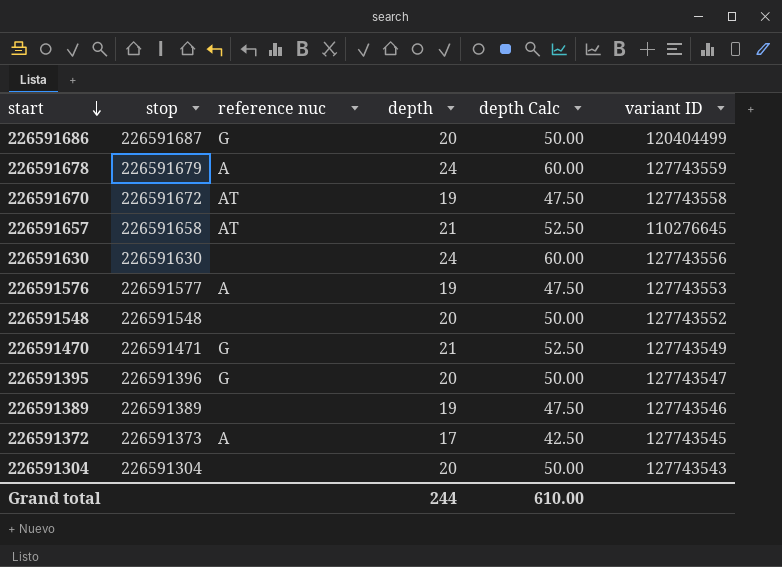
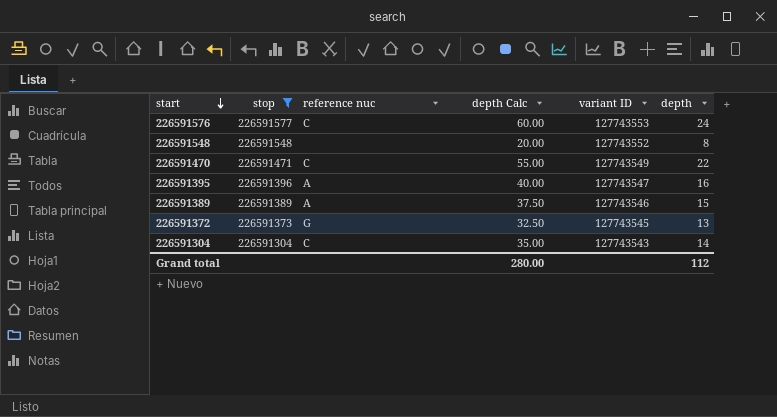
filter: none -> stop <= 226591577
column depth | position: 4 -> 6
226591576 | reference nuc: A -> C
226591576 | depth Calc: 47.50 -> 60.00
226591576 | depth: 19 -> 24
226591548 | depth Calc: 50.00 -> 20.00
226591548 | depth: 20 -> 8
226591470 | reference nuc: G -> C
226591470 | depth Calc: 52.50 -> 55.00
226591470 | depth: 21 -> 22
226591395 | reference nuc: G -> A
226591395 | depth Calc: 50.00 -> 40.00
226591395 | depth: 20 -> 16
226591389 | reference nuc: none -> A
226591389 | depth Calc: 47.50 -> 37.50
226591389 | depth: 19 -> 15
226591372 | reference nuc: A -> G
226591372 | depth Calc: 42.50 -> 32.50
226591372 | depth: 17 -> 13
226591304 | reference nuc: none -> C
226591304 | depth Calc: 50.00 -> 35.00
226591304 | depth: 20 -> 14
Grand total | depth Calc: 610.00 -> 280.00
Grand total | depth: 244 -> 112

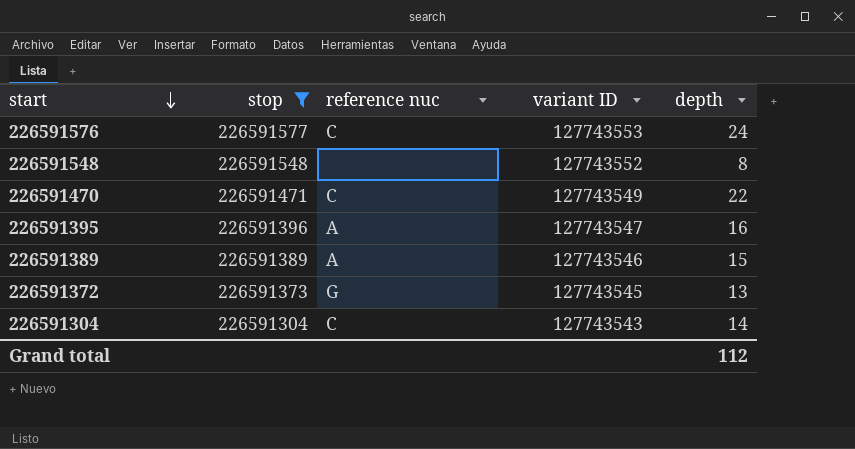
column depth Calc | formula: [depth] * 2.5 -> none

